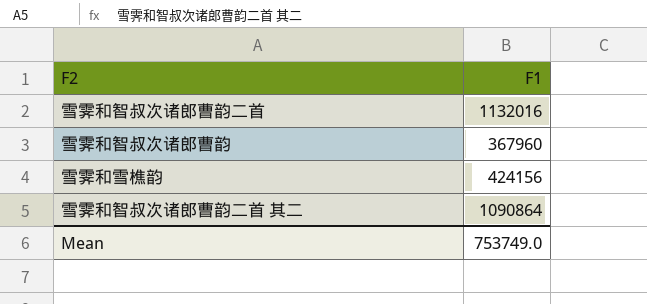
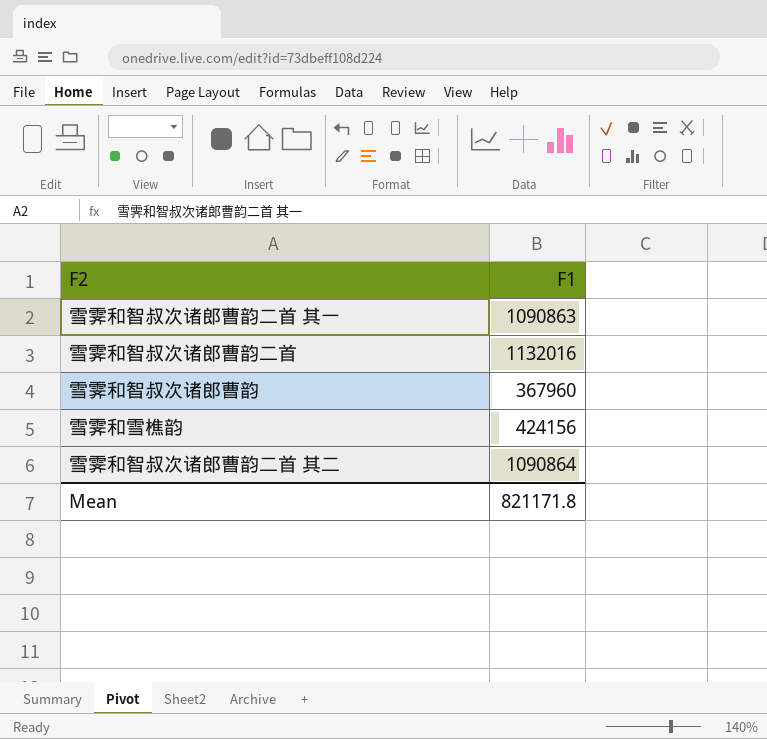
row 雪霁和智叔次诸郎曹韵二首 其一: none -> 1090863
Mean | F1: 753749.0 -> 821171.8

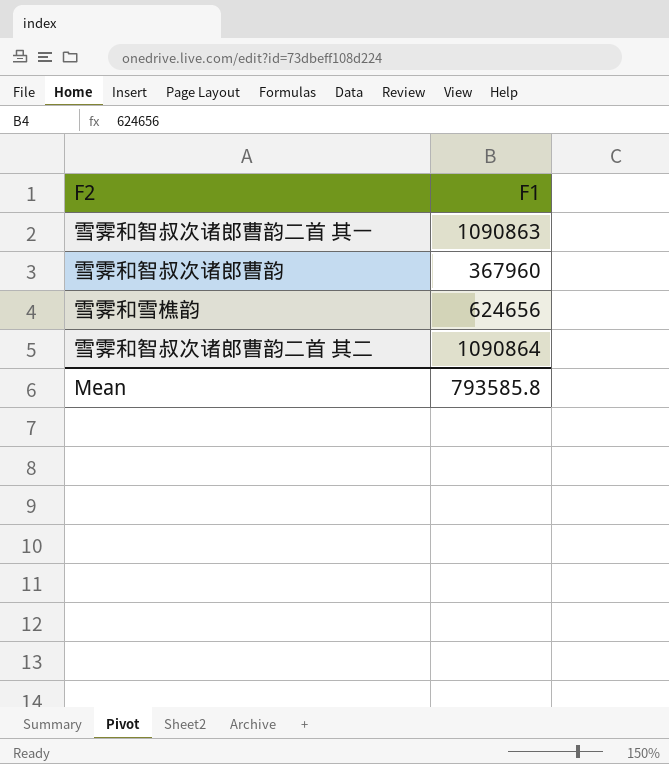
row 雪霁和智叔次诸郎曹韵二首: 1132016 -> none
雪霁和雪樵韵 | F1: 424156 -> 624656
Mean | F1: 821171.8 -> 793585.8

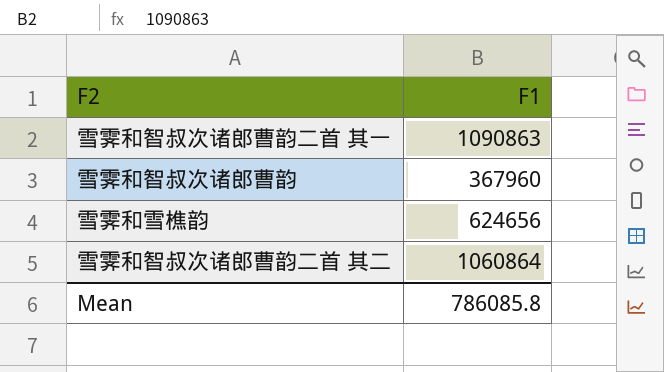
雪霁和智叔次诸郎曹韵二首 其二 | F1: 1090864 -> 1060864
Mean | F1: 793585.8 -> 786085.8

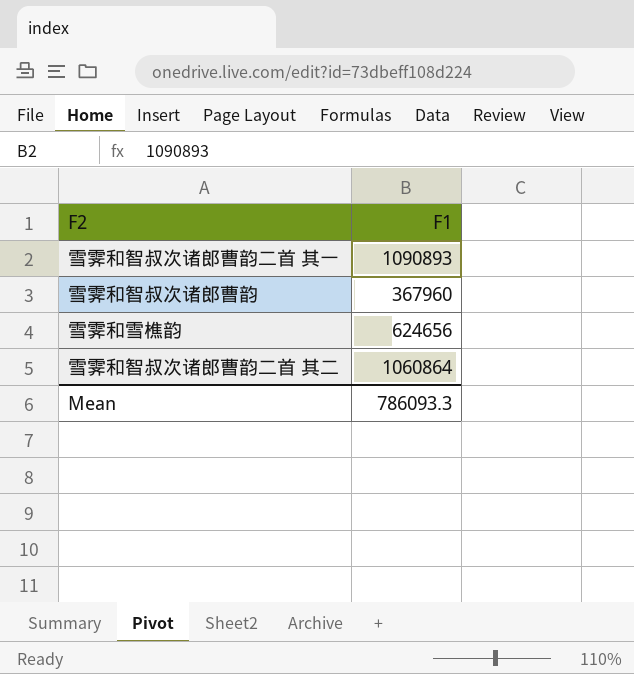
雪霁和智叔次诸郎曹韵二首 其一 | F1: 1090863 -> 1090893
Mean | F1: 786085.8 -> 786093.3

